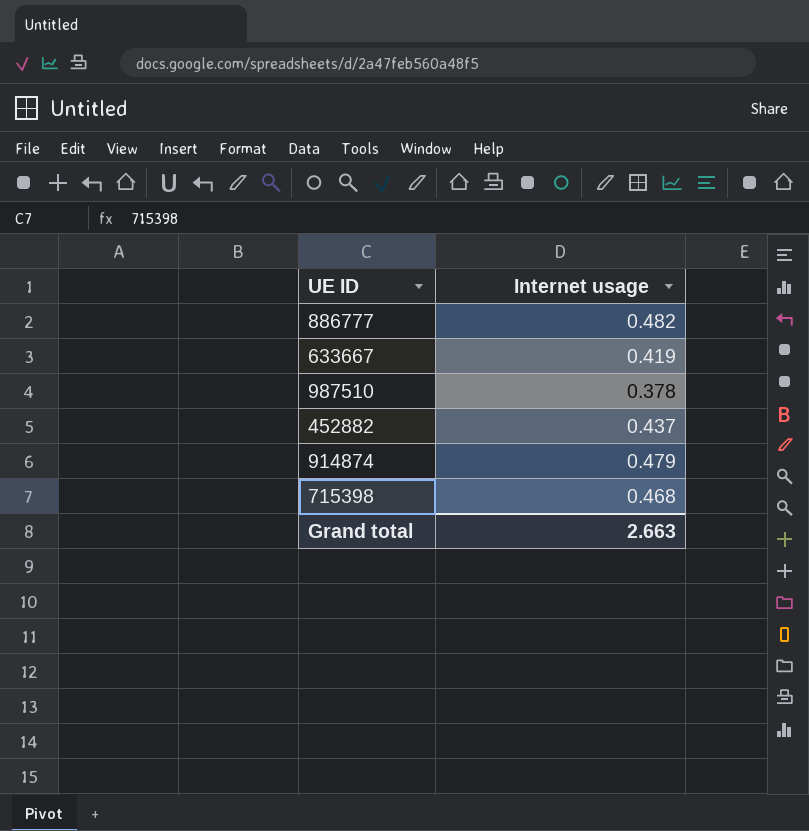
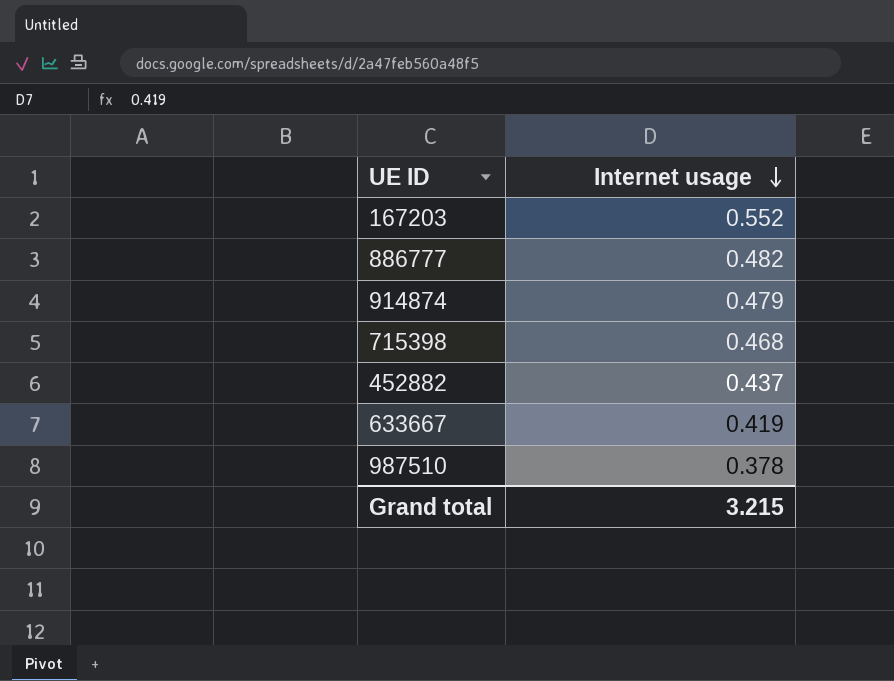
row order: none -> Internet usage descending
row 167203: none -> 0.552
Grand total | Internet usage: 2.663 -> 3.215

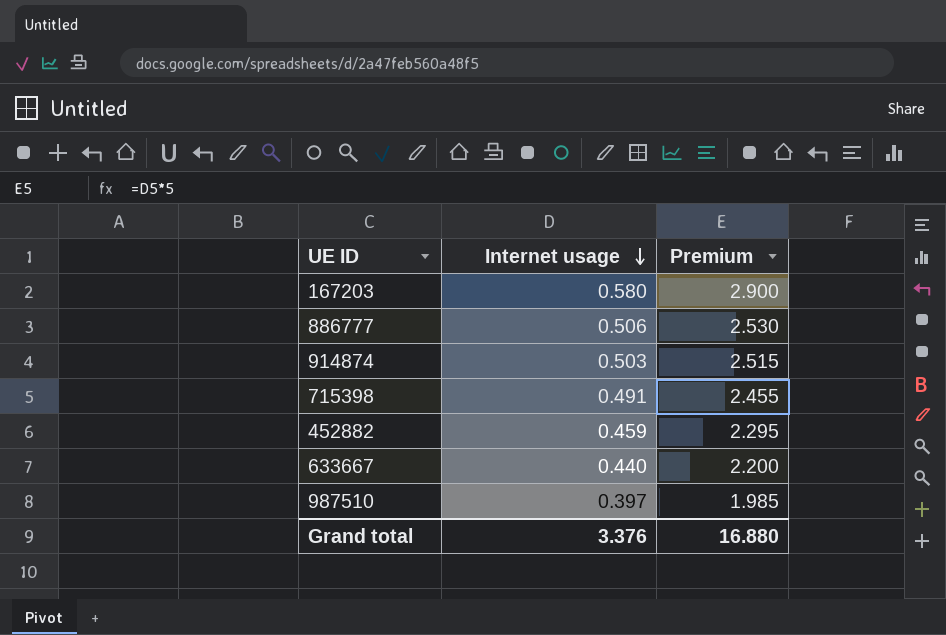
column Premium | formula: none -> [Internet usage] * 5
167203 | Internet usage: 0.552 -> 0.580
886777 | Internet usage: 0.482 -> 0.506
914874 | Internet usage: 0.479 -> 0.503
715398 | Internet usage: 0.468 -> 0.491
452882 | Internet usage: 0.437 -> 0.459
633667 | Internet usage: 0.419 -> 0.440
987510 | Internet usage: 0.378 -> 0.397
Grand total | Internet usage: 3.215 -> 3.376

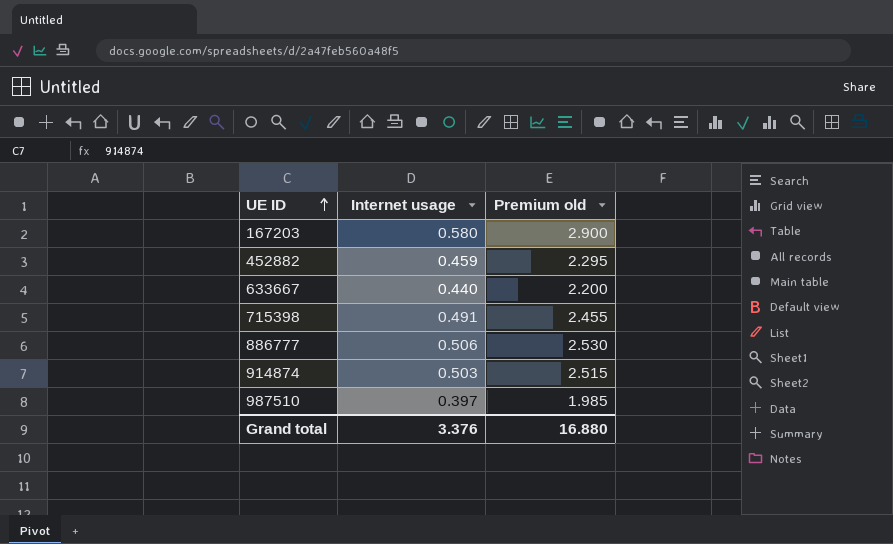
row order: Internet usage descending -> UE ID ascending
column name: Premium -> Premium old

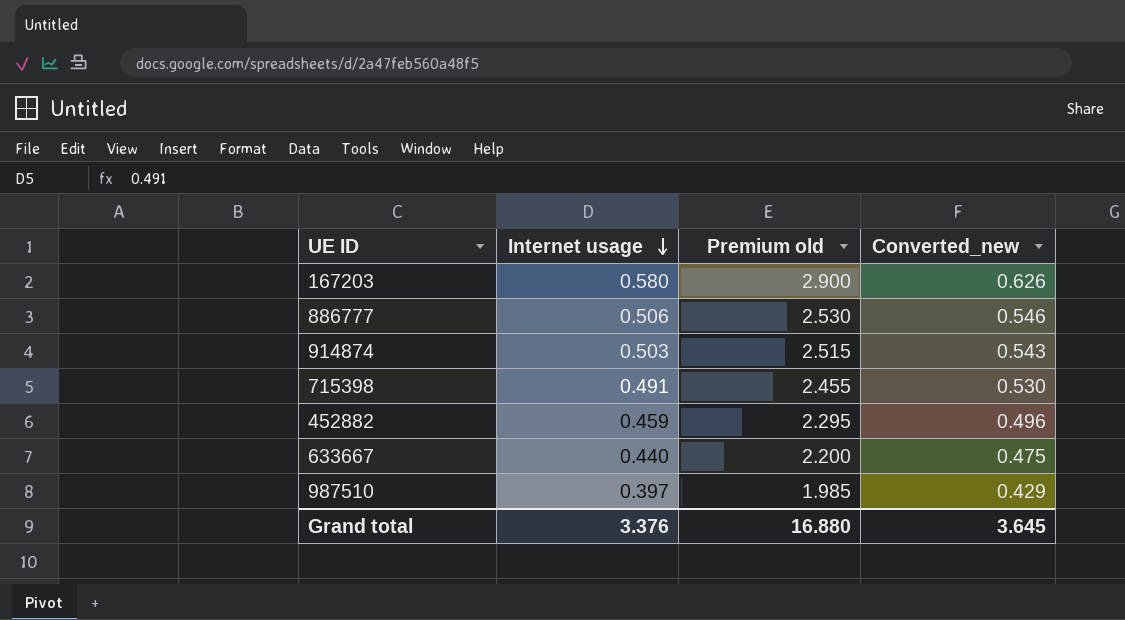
row order: UE ID ascending -> Internet usage descending
column Converted_new | formula: none -> [Internet usage] * 1.08

